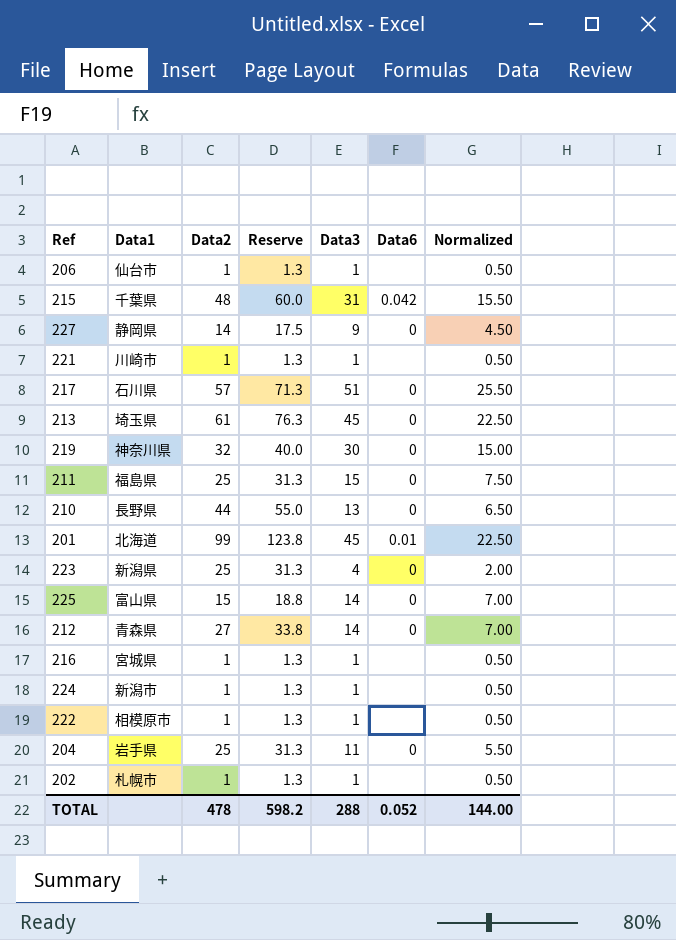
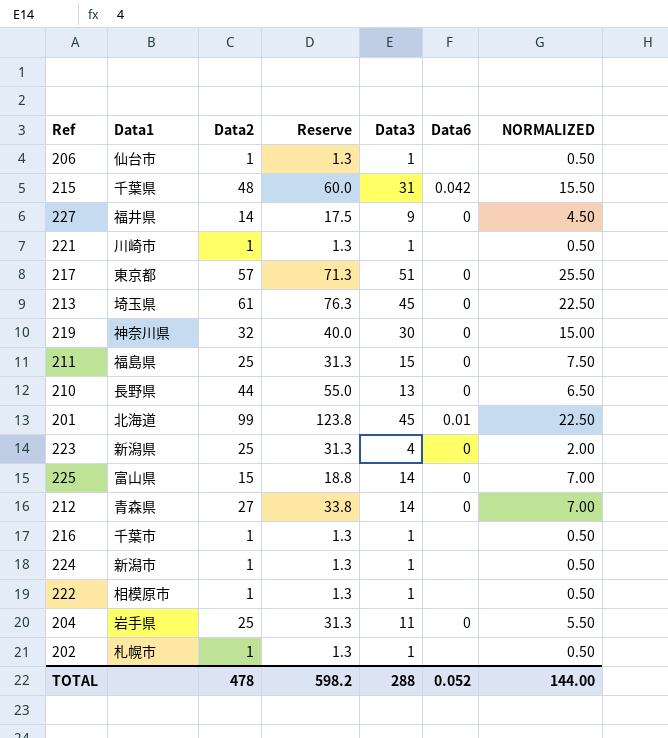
column name: Normalized -> NORMALIZED
227 | Data1: 静岡県 -> 福井県
217 | Data1: 石川県 -> 東京都
216 | Data1: 宮城県 -> 千葉市

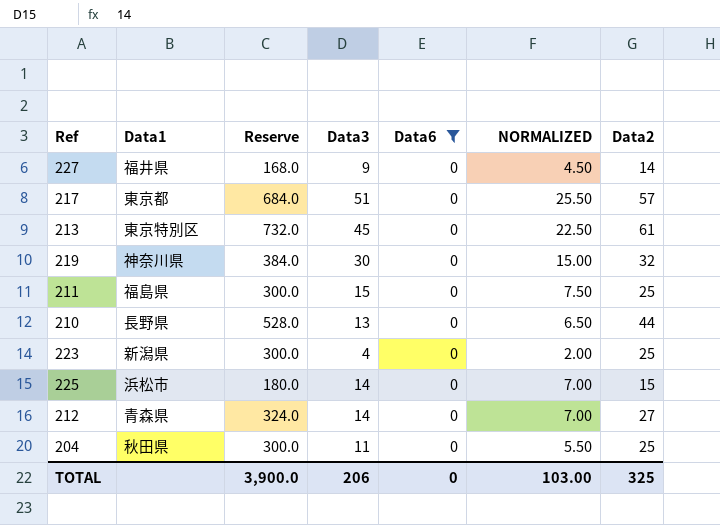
filter: none -> Data6 = 0
column Reserve | formula: [Data2] * 1.25 -> [Data2] * 12
column Data2 | position: 3 -> 7
213 | Data1: 埼玉県 -> 東京特別区
225 | Data1: 富山県 -> 浜松市
204 | Data1: 岩手県 -> 秋田県
TOTAL | Reserve: 598.2 -> 3,900.0
TOTAL | Data3: 288 -> 206
TOTAL | Data6: 0.052 -> 0
TOTAL | NORMALIZED: 144.00 -> 103.00
TOTAL | Data2: 478 -> 325

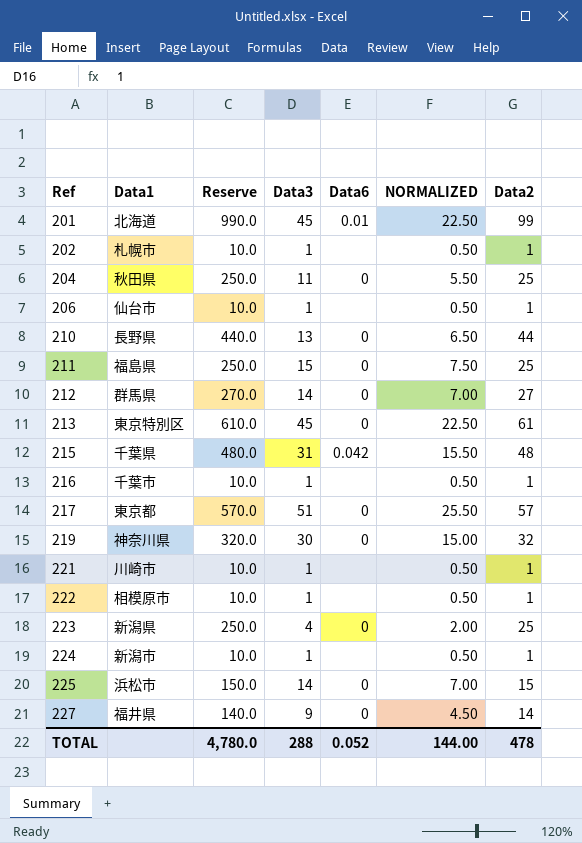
filter: Data6 = 0 -> none
row order: none -> Ref ascending
column Reserve | formula: [Data2] * 12 -> [Data2] * 10
212 | Data1: 青森県 -> 群馬県
TOTAL | Reserve: 3,900.0 -> 4,780.0
TOTAL | Data3: 206 -> 288
TOTAL | Data6: 0 -> 0.052
TOTAL | NORMALIZED: 103.00 -> 144.00
TOTAL | Data2: 325 -> 478

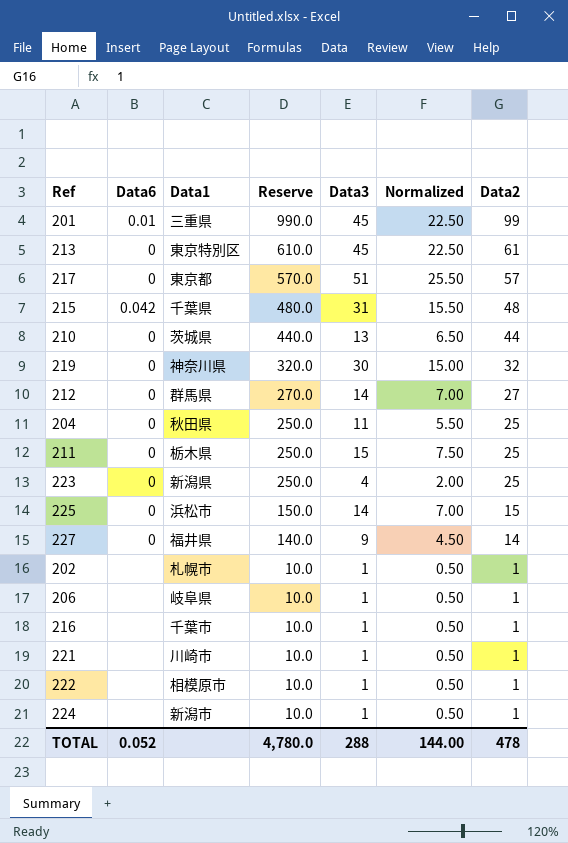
row order: Ref ascending -> Reserve descending
column Data6 | position: 5 -> 2
column name: NORMALIZED -> Normalized
201 | Data1: 北海道 -> 三重県
210 | Data1: 長野県 -> 茨城県
211 | Data1: 福島県 -> 栃木県
206 | Data1: 仙台市 -> 岐阜県

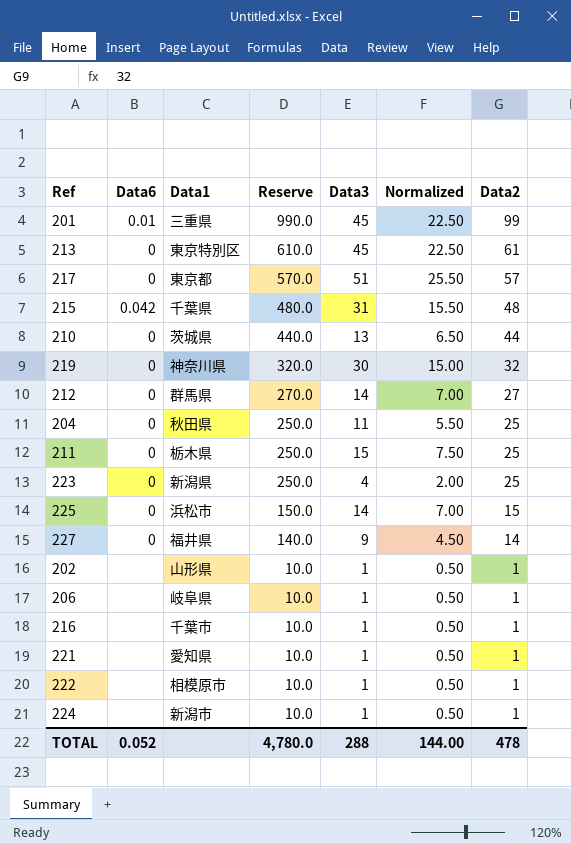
202 | Data1: 札幌市 -> 山形県
221 | Data1: 川崎市 -> 愛知県

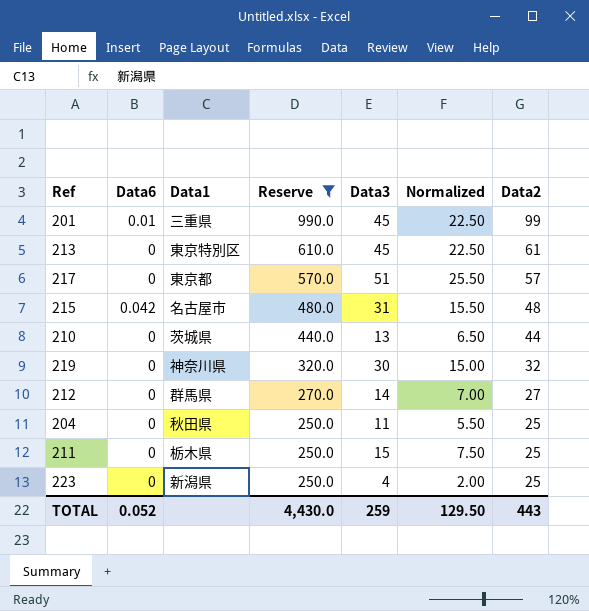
filter: none -> Reserve >= 250.0
215 | Data1: 千葉県 -> 名古屋市
TOTAL | Reserve: 4,780.0 -> 4,430.0
TOTAL | Data3: 288 -> 259
TOTAL | Normalized: 144.00 -> 129.50
TOTAL | Data2: 478 -> 443

